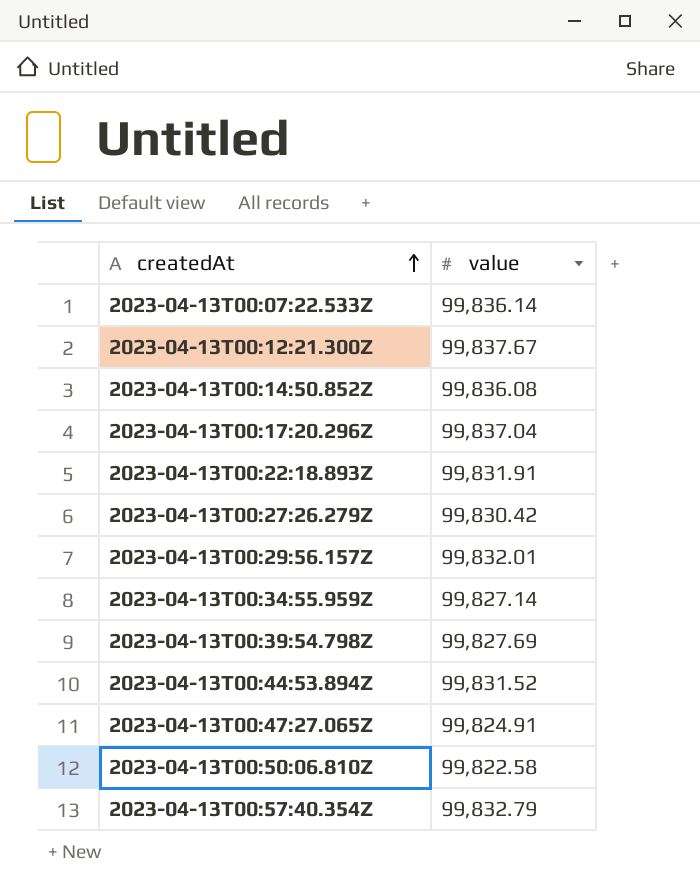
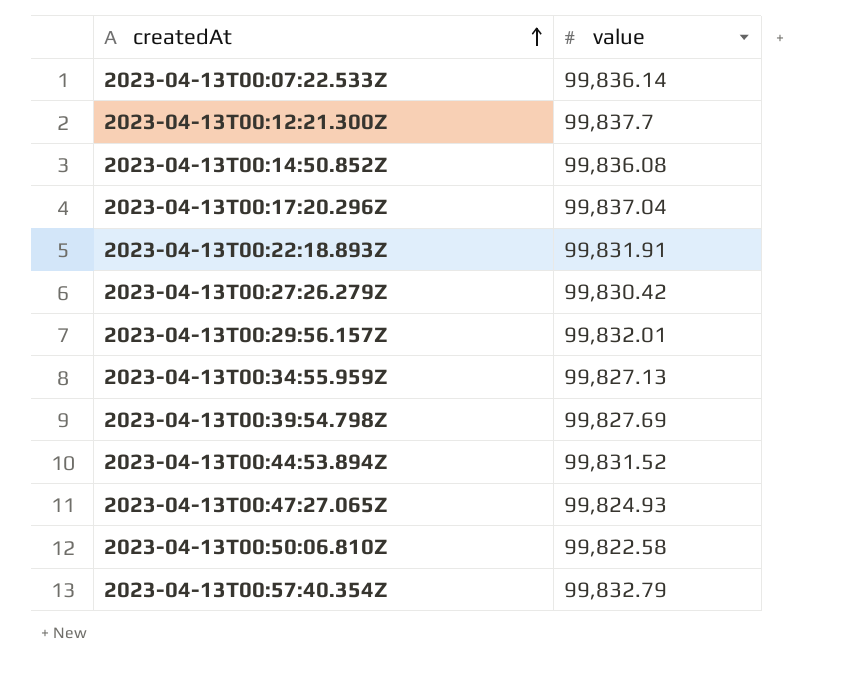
2023-04-13T00:12:21.300Z | value: 99,837.67 -> 99,837.7
2023-04-13T00:34:55.959Z | value: 99,827.14 -> 99,827.13
2023-04-13T00:47:27.065Z | value: 99,824.91 -> 99,824.93

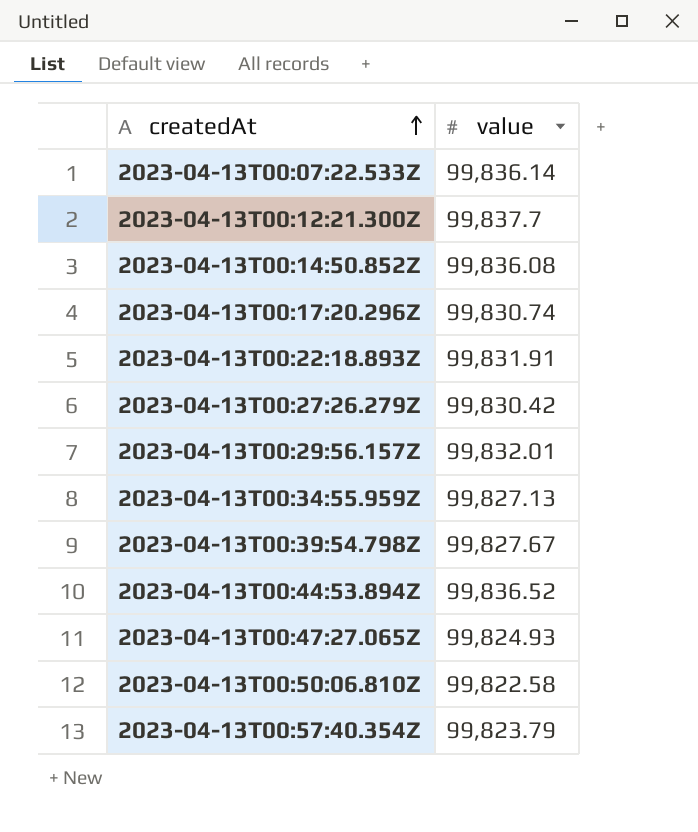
2023-04-13T00:17:20.296Z | value: 99,837.04 -> 99,830.74
2023-04-13T00:39:54.798Z | value: 99,827.69 -> 99,827.67
2023-04-13T00:44:53.894Z | value: 99,831.52 -> 99,836.52
2023-04-13T00:57:40.354Z | value: 99,832.79 -> 99,823.79

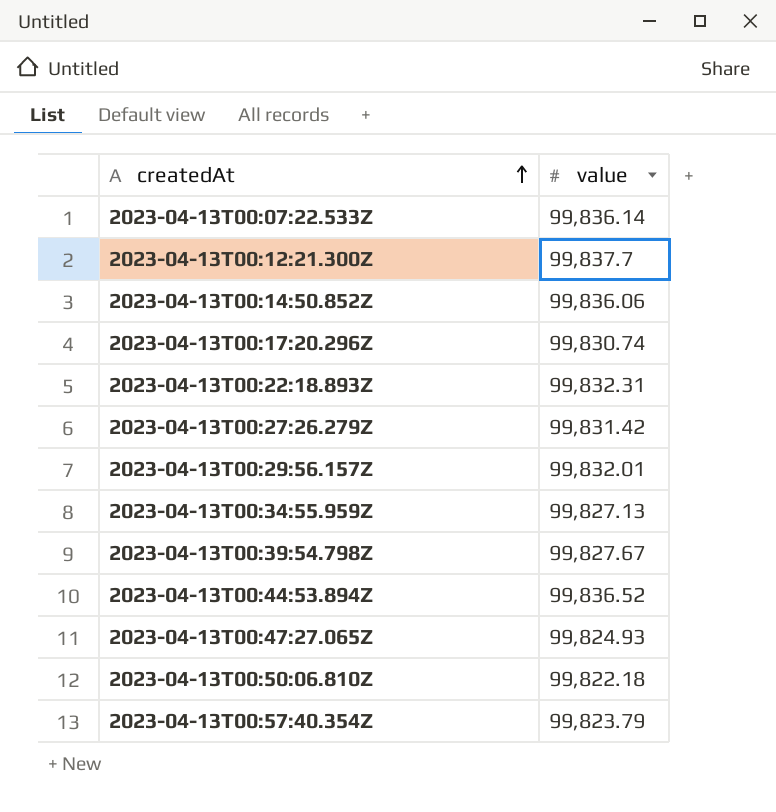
2023-04-13T00:14:50.852Z | value: 99,836.08 -> 99,836.06
2023-04-13T00:22:18.893Z | value: 99,831.91 -> 99,832.31
2023-04-13T00:27:26.279Z | value: 99,830.42 -> 99,831.42
2023-04-13T00:50:06.810Z | value: 99,822.58 -> 99,822.18

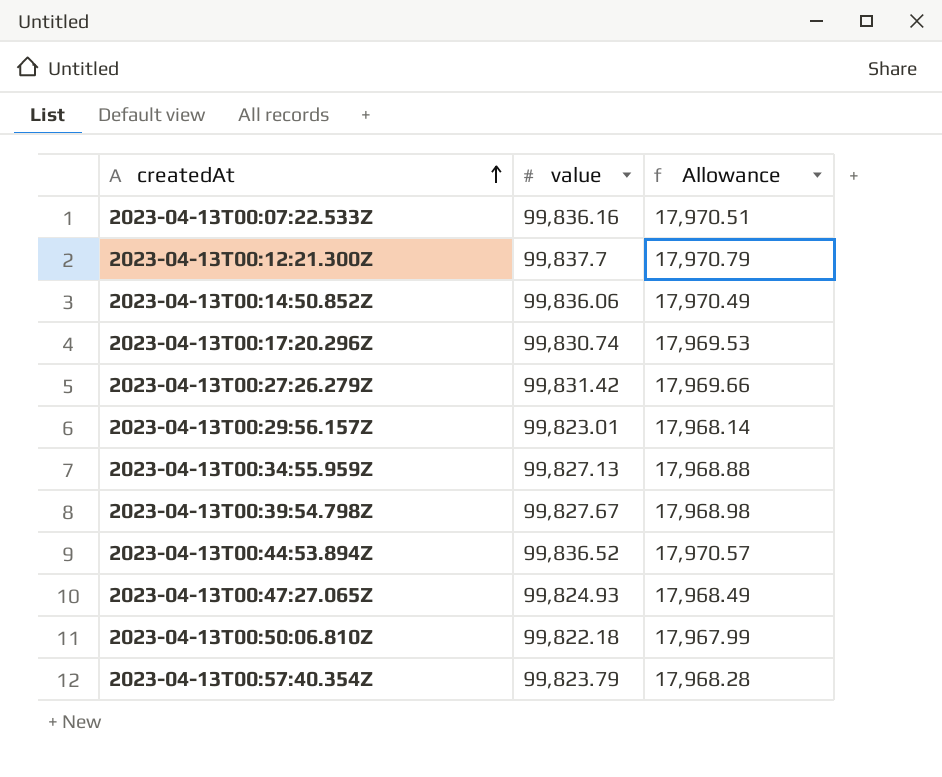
column Allowance | formula: none -> [value] * 0.18
row 2023-04-13T00:22:18.893Z: 99,832.31 -> none
2023-04-13T00:07:22.533Z | value: 99,836.14 -> 99,836.16
2023-04-13T00:29:56.157Z | value: 99,832.01 -> 99,823.01

